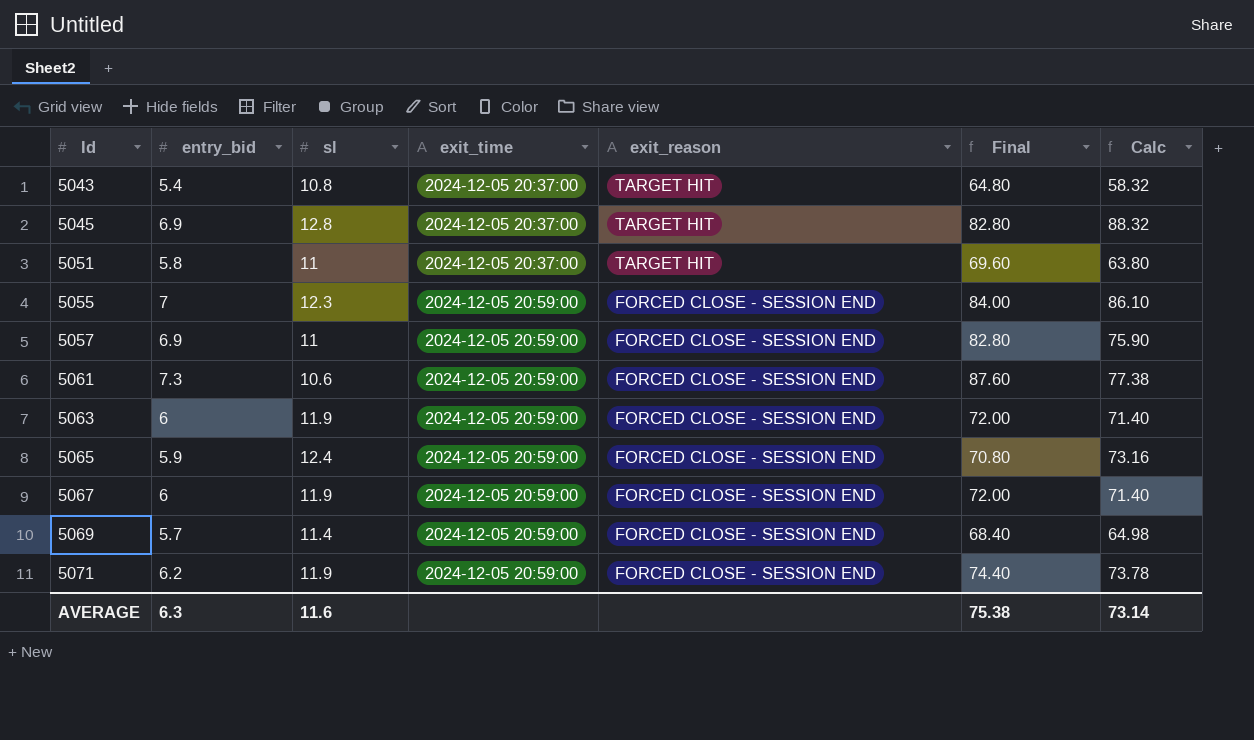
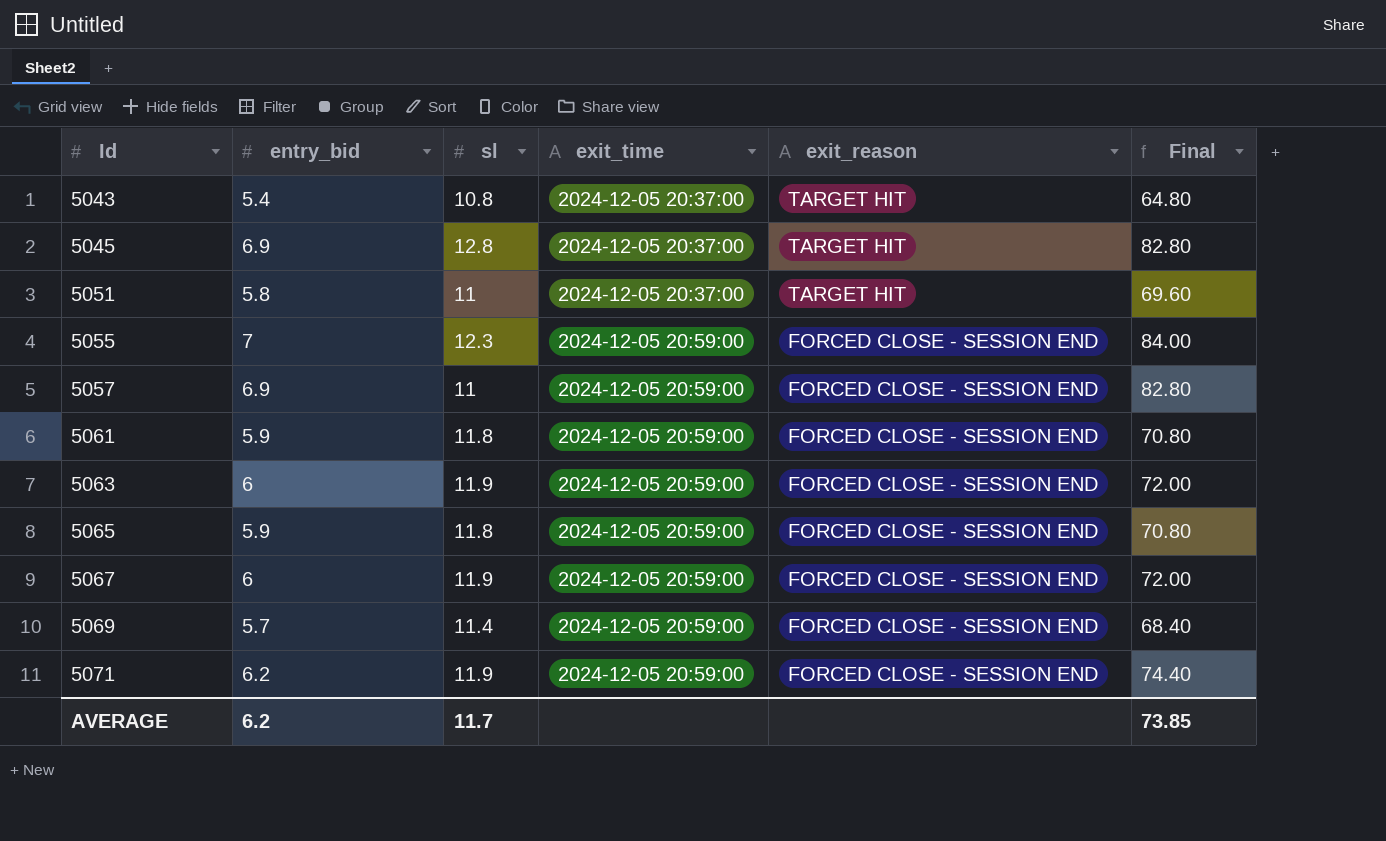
column Calc | formula: [entry_bid] * [sl] -> none
5061 | entry_bid: 7.3 -> 5.9
5061 | sl: 10.6 -> 11.8
5061 | Final: 87.60 -> 70.80
5065 | sl: 12.4 -> 11.8
AVERAGE | entry_bid: 6.3 -> 6.2
AVERAGE | sl: 11.6 -> 11.7
AVERAGE | Final: 75.38 -> 73.85

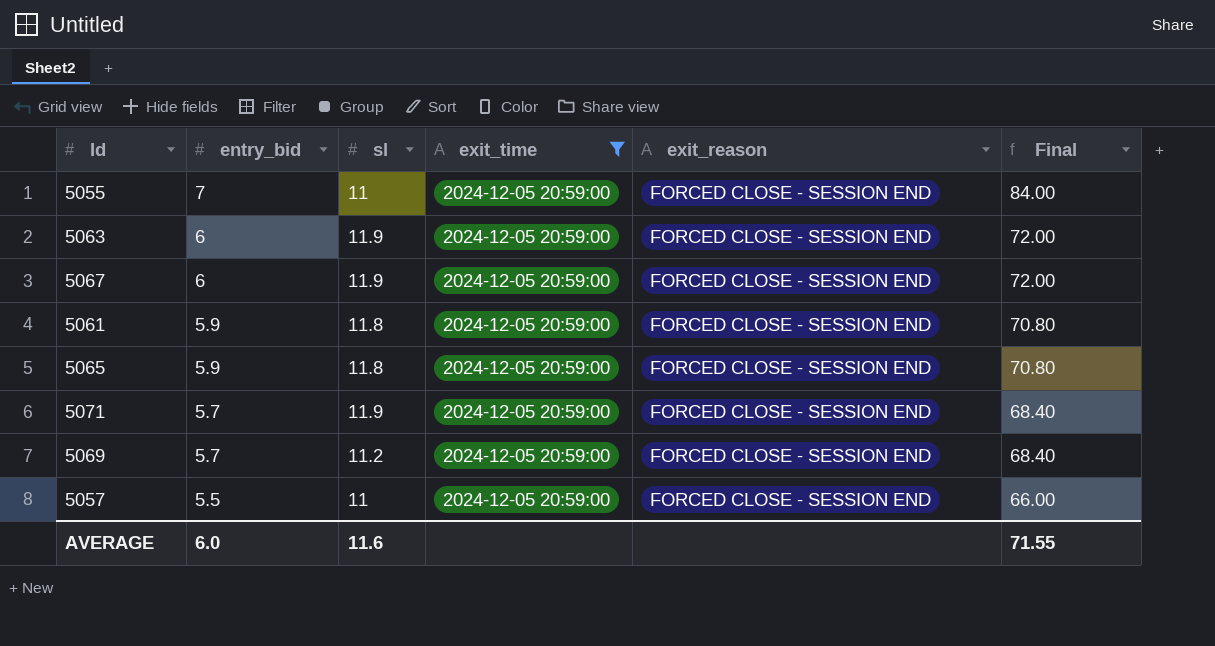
filter: none -> exit_time = 2024-12-05 20:59:00
row order: Id ascending -> entry_bid descending
5055 | sl: 12.3 -> 11
5071 | entry_bid: 6.2 -> 5.7
5071 | Final: 74.40 -> 68.40
5069 | sl: 11.4 -> 11.2
5057 | entry_bid: 6.9 -> 5.5
5057 | Final: 82.80 -> 66.00
AVERAGE | entry_bid: 6.2 -> 6.0
AVERAGE | sl: 11.7 -> 11.6
AVERAGE | Final: 73.85 -> 71.55

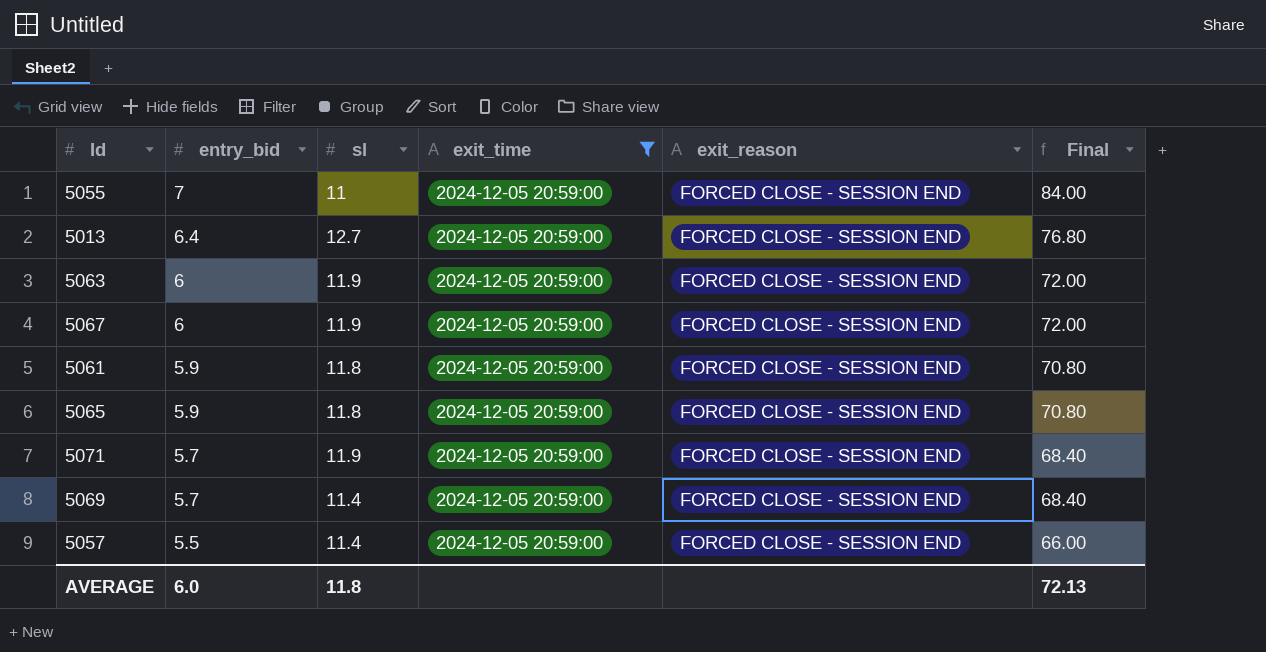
row 5013: none -> 6.4 | 12.7 | 2024-12-05 20:59:00 | FORCED CLOSE - SESSION END | 76.80
5069 | sl: 11.2 -> 11.4
5057 | sl: 11 -> 11.4
AVERAGE | sl: 11.6 -> 11.8
AVERAGE | Final: 71.55 -> 72.13

